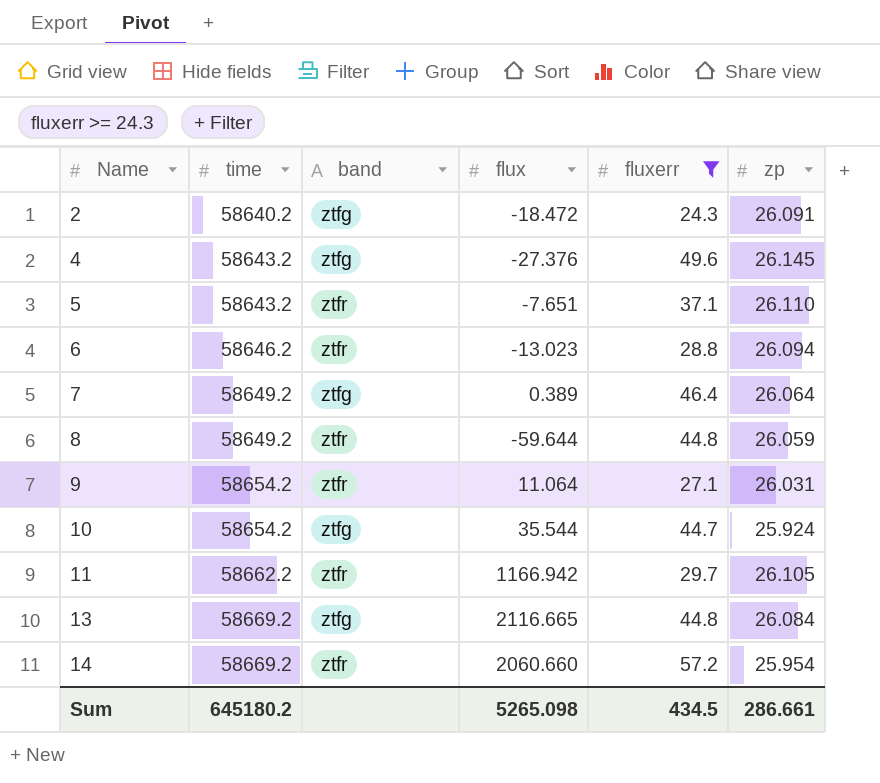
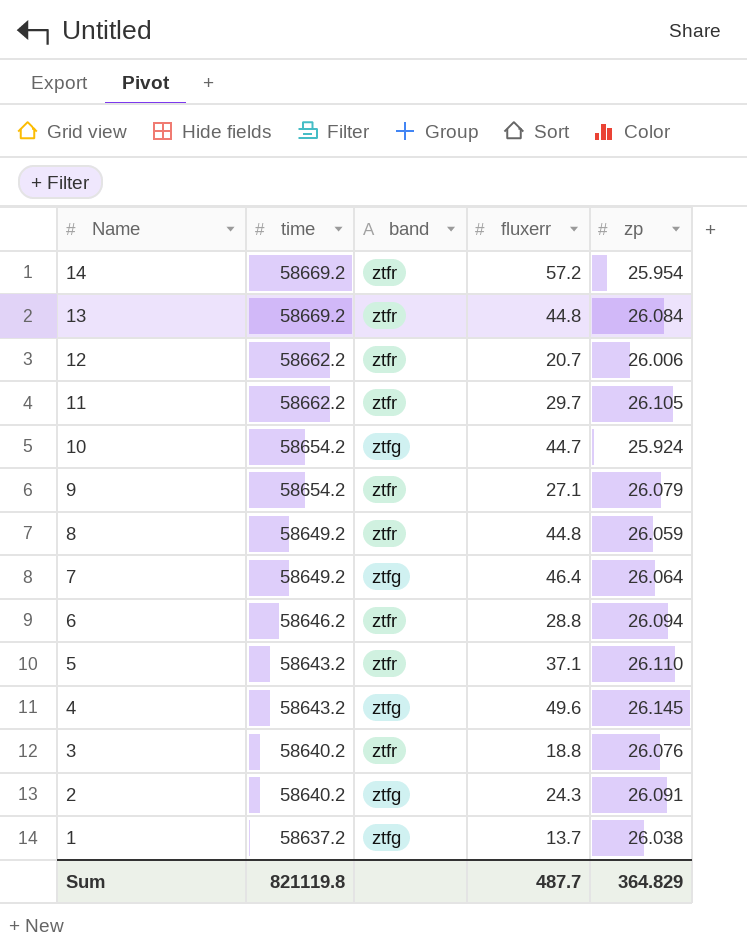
filter: fluxerr >= 24.3 -> none
row order: Name ascending -> Name descending
column flux | position: 4 -> none
13 | band: ztfg -> ztfr
9 | zp: 26.031 -> 26.079
Sum | time: 645180.2 -> 821119.8
Sum | fluxerr: 434.5 -> 487.7
Sum | zp: 286.661 -> 364.829

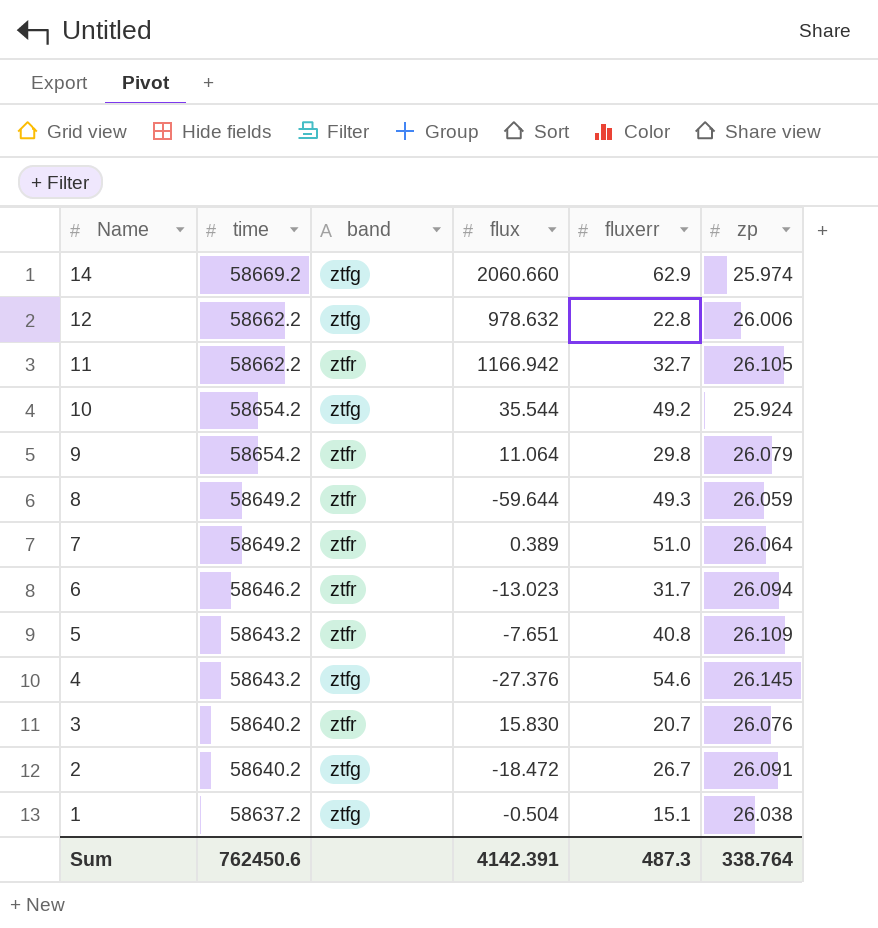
column flux | position: none -> 4
row 13: 58669.2 | ztfr | 44.8 | 26.084 -> none
14 | band: ztfr -> ztfg
14 | fluxerr: 57.2 -> 62.9
14 | zp: 25.954 -> 25.974
12 | band: ztfr -> ztfg
12 | fluxerr: 20.7 -> 22.8
11 | fluxerr: 29.7 -> 32.7
10 | fluxerr: 44.7 -> 49.2
9 | fluxerr: 27.1 -> 29.8
8 | fluxerr: 44.8 -> 49.3
7 | band: ztfg -> ztfr
7 | fluxerr: 46.4 -> 51.0
6 | fluxerr: 28.8 -> 31.7
5 | fluxerr: 37.1 -> 40.8
5 | zp: 26.110 -> 26.109
4 | fluxerr: 49.6 -> 54.6
3 | fluxerr: 18.8 -> 20.7
2 | fluxerr: 24.3 -> 26.7
1 | fluxerr: 13.7 -> 15.1
Sum | time: 821119.8 -> 762450.6
Sum | fluxerr: 487.7 -> 487.3
Sum | zp: 364.829 -> 338.764

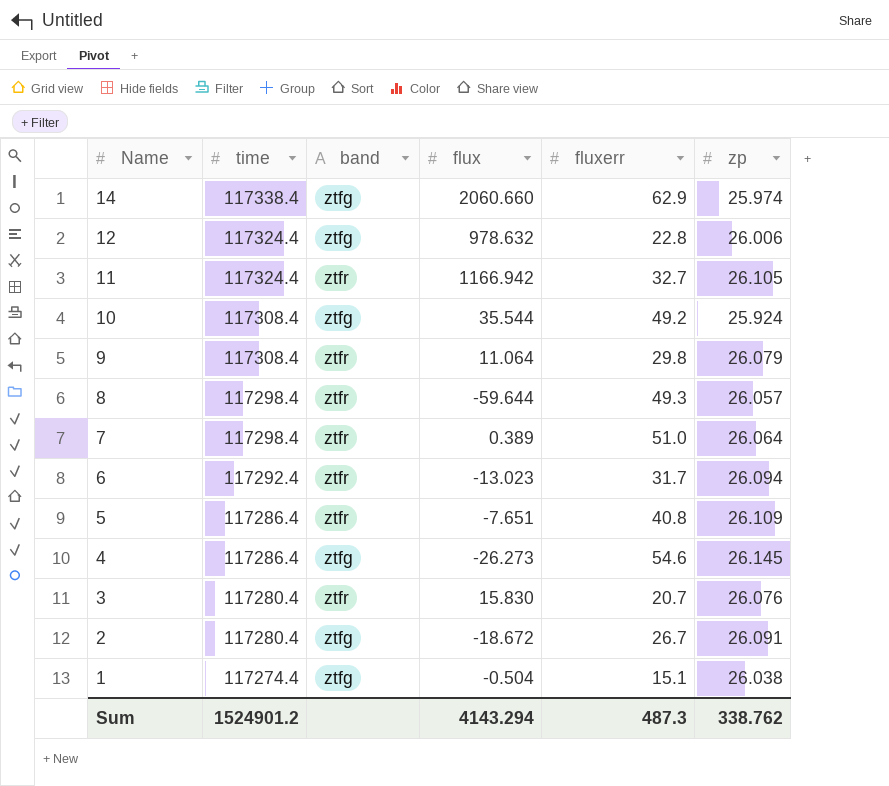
14 | time: 58669.2 -> 117338.4
12 | time: 58662.2 -> 117324.4
11 | time: 58662.2 -> 117324.4
10 | time: 58654.2 -> 117308.4
9 | time: 58654.2 -> 117308.4
8 | time: 58649.2 -> 117298.4
8 | zp: 26.059 -> 26.057
7 | time: 58649.2 -> 117298.4
6 | time: 58646.2 -> 117292.4
5 | time: 58643.2 -> 117286.4
4 | time: 58643.2 -> 117286.4
4 | flux: -27.376 -> -26.273
3 | time: 58640.2 -> 117280.4
2 | time: 58640.2 -> 117280.4
2 | flux: -18.472 -> -18.672
1 | time: 58637.2 -> 117274.4
Sum | time: 762450.6 -> 1524901.2
Sum | flux: 4142.391 -> 4143.294
Sum | zp: 338.764 -> 338.762

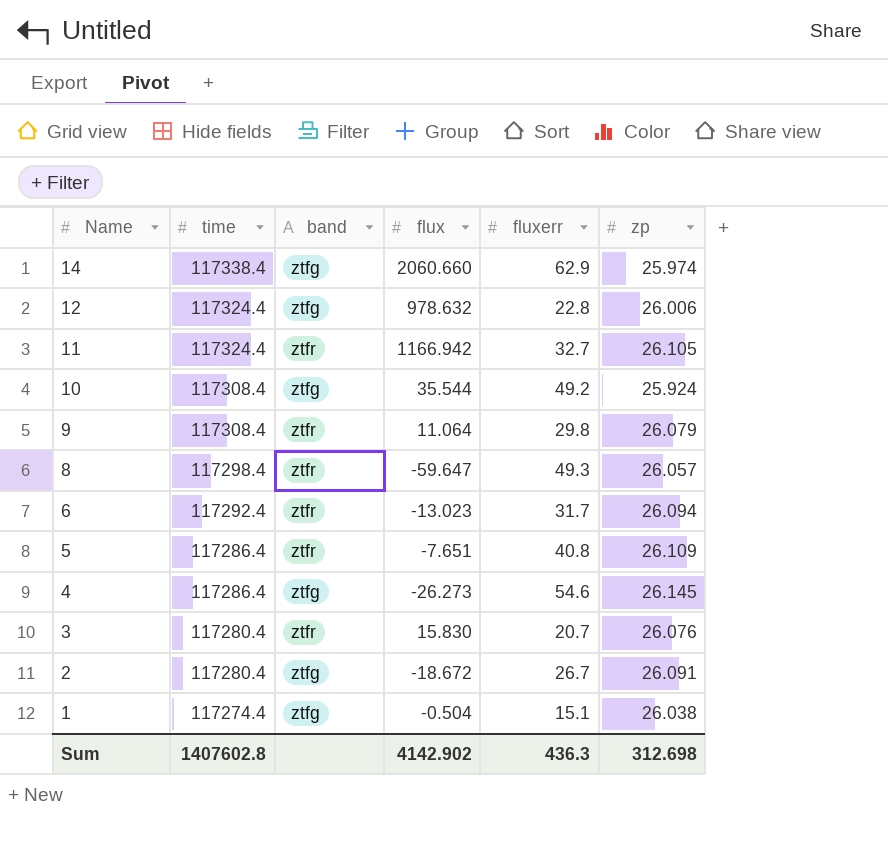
row 7: 117298.4 | ztfr | 0.389 | 51.0 | 26.064 -> none
8 | flux: -59.644 -> -59.647
Sum | time: 1524901.2 -> 1407602.8
Sum | flux: 4143.294 -> 4142.902
Sum | fluxerr: 487.3 -> 436.3
Sum | zp: 338.762 -> 312.698

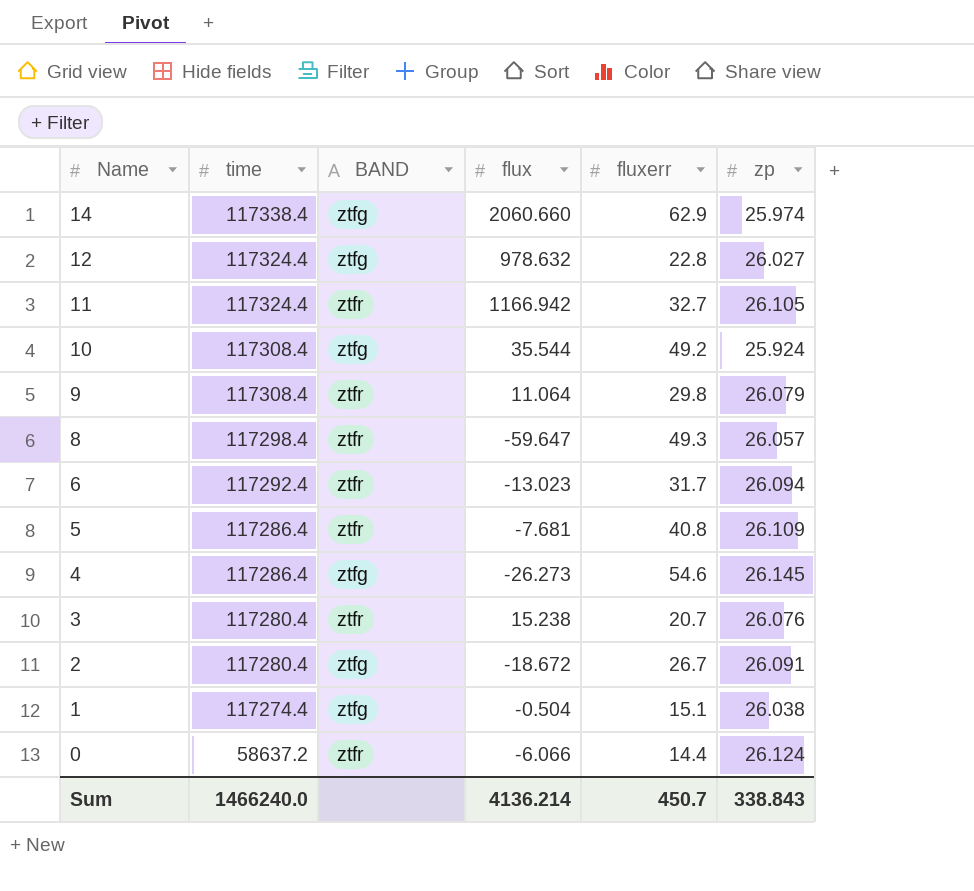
column name: band -> BAND
12 | zp: 26.006 -> 26.027
5 | flux: -7.651 -> -7.681
3 | flux: 15.830 -> 15.238
row 0: none -> 58637.2 | ztfr | -6.066 | 14.4 | 26.124
Sum | time: 1407602.8 -> 1466240.0
Sum | flux: 4142.902 -> 4136.214
Sum | fluxerr: 436.3 -> 450.7
Sum | zp: 312.698 -> 338.843

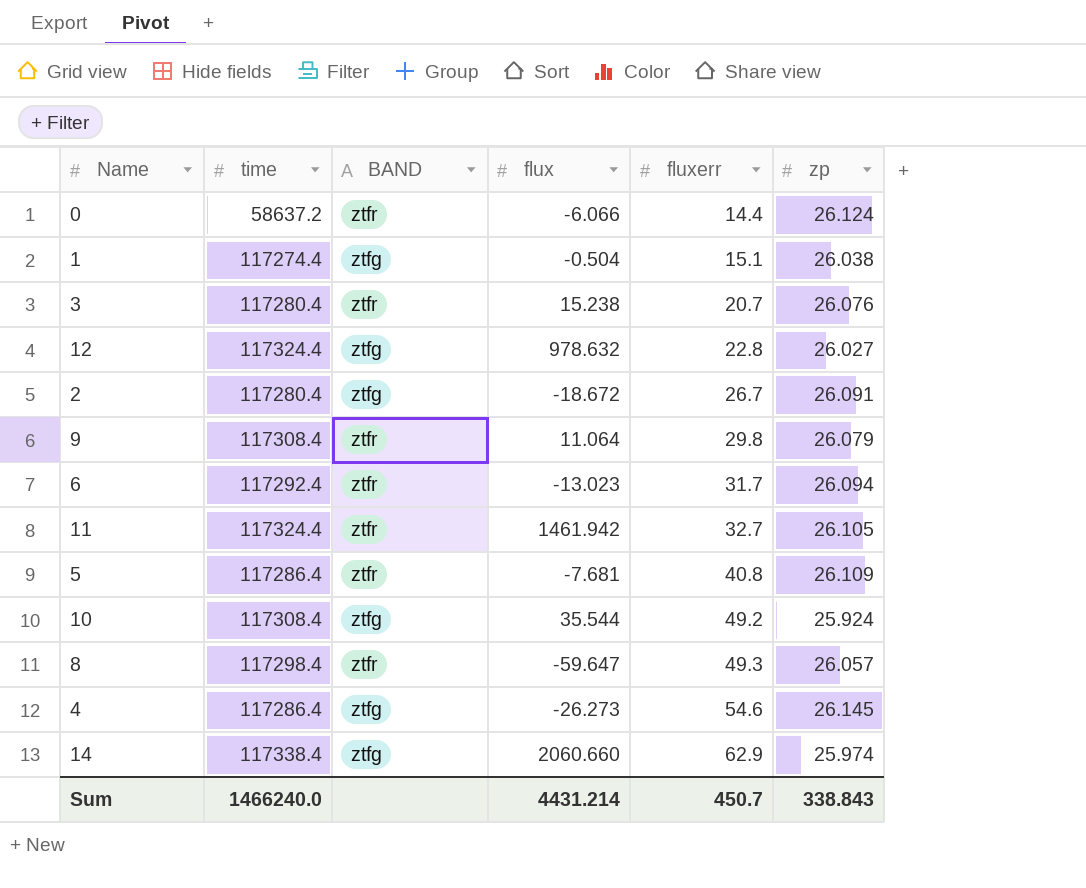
row order: Name descending -> fluxerr ascending
11 | flux: 1166.942 -> 1461.942
Sum | flux: 4136.214 -> 4431.214

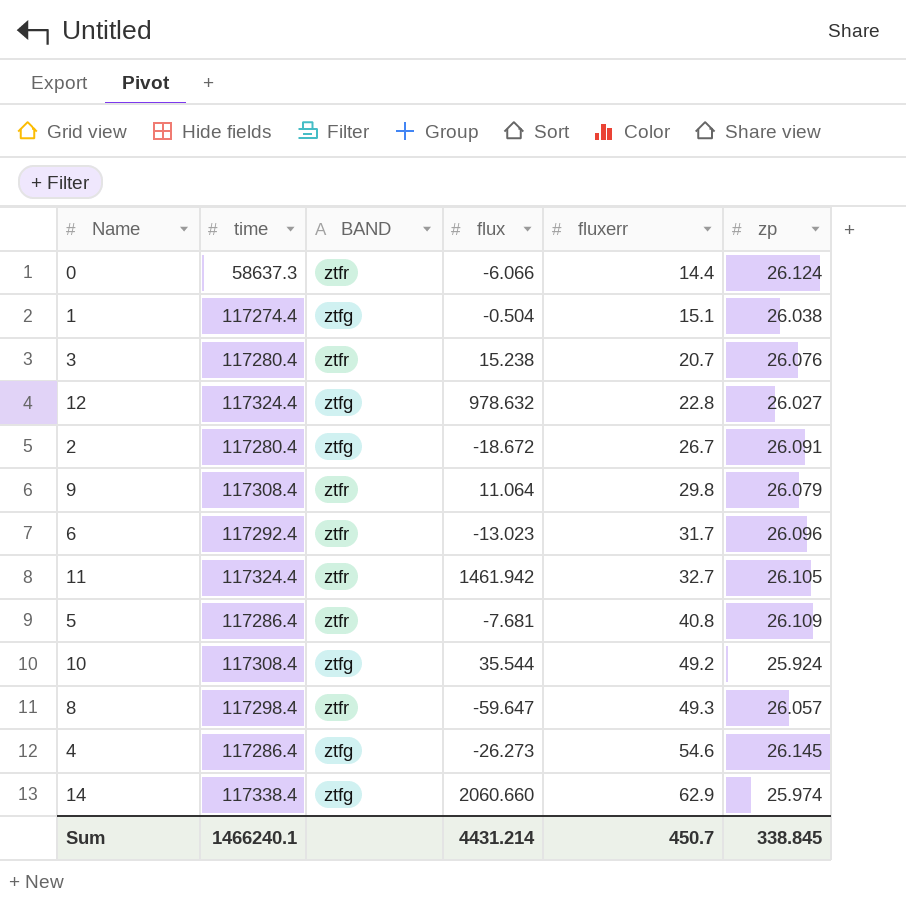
0 | time: 58637.2 -> 58637.3
6 | zp: 26.094 -> 26.096
Sum | time: 1466240.0 -> 1466240.1
Sum | zp: 338.843 -> 338.845

